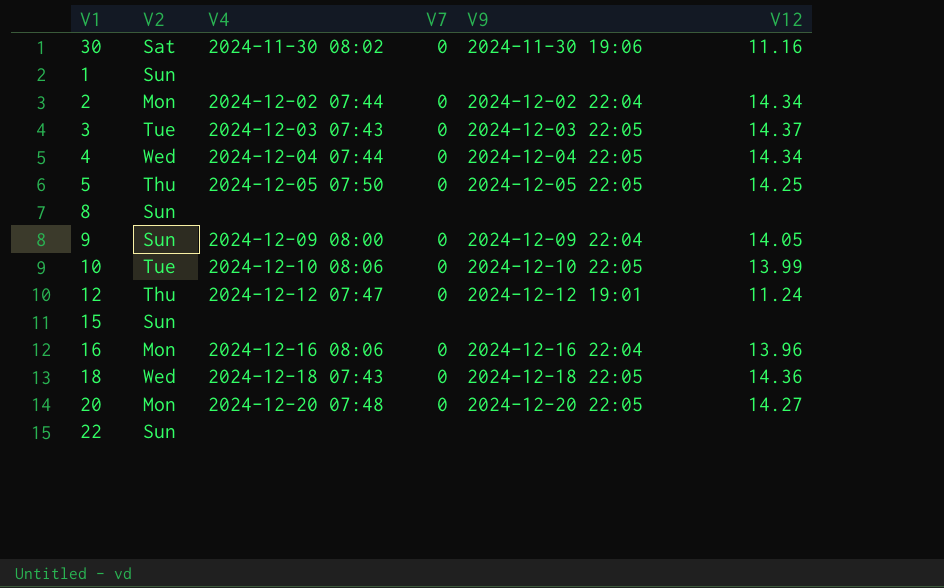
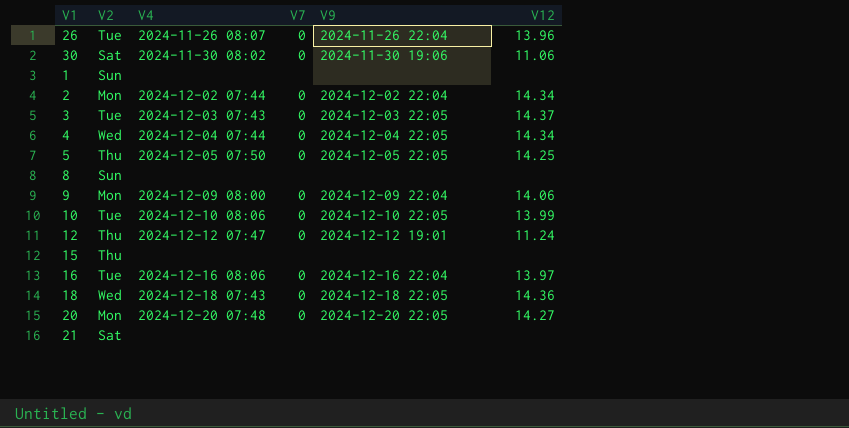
row 22: Sun | none | none | none | none -> none
row 26: none -> Tue | 2024-11-26 08:07 | 0 | 2024-11-26 22:04 | 13.96
30 | V12: 11.16 -> 11.06
9 | V2: Sun -> Mon
9 | V12: 14.05 -> 14.06
15 | V2: Sun -> Thu
16 | V2: Mon -> Tue
16 | V12: 13.96 -> 13.97
row 21: none -> Sat | none | none | none | none

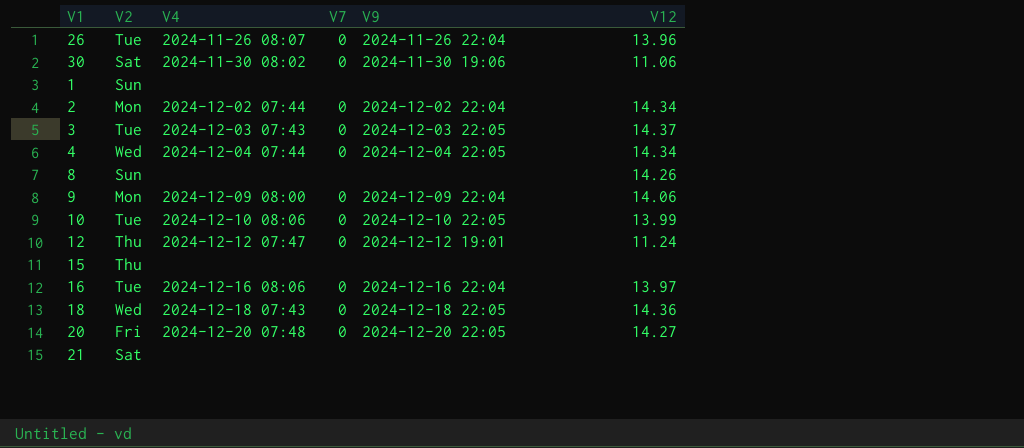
row 5: Thu | 2024-12-05 07:50 | 0 | 2024-12-05 22:05 | 14.25 -> none
8 | V12: none -> 14.26
20 | V2: Mon -> Fri

